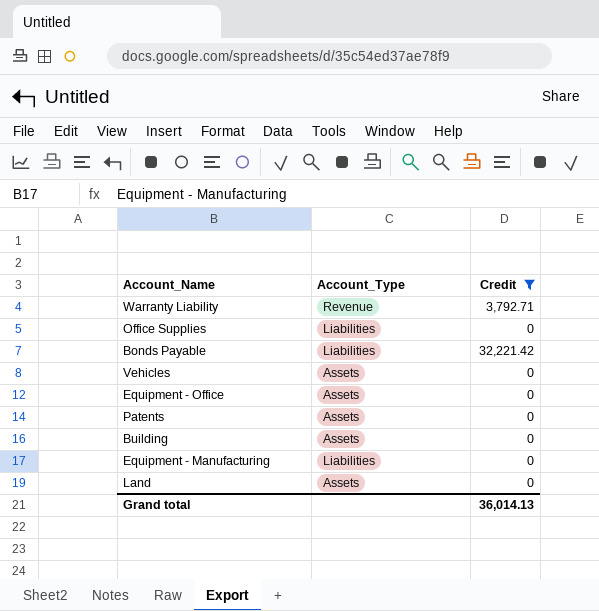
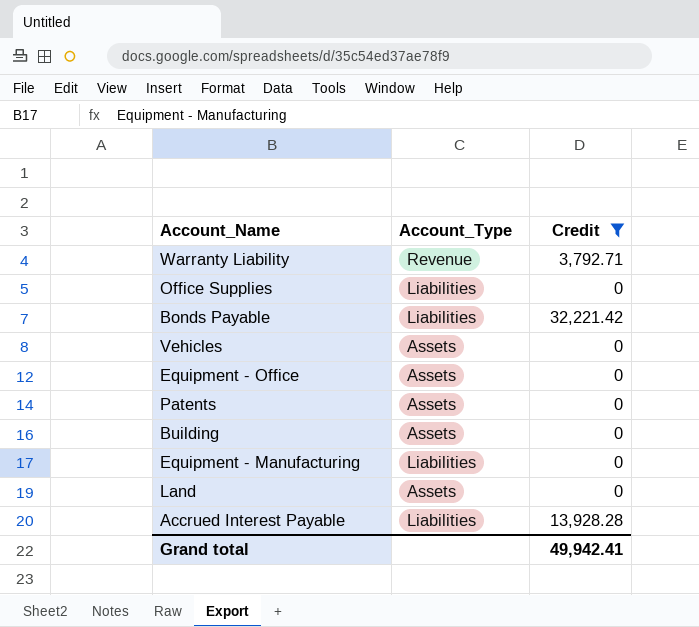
row Accrued Interest Payable: none -> Liabilities | 13,928.28
Grand total | Credit: 36,014.13 -> 49,942.41

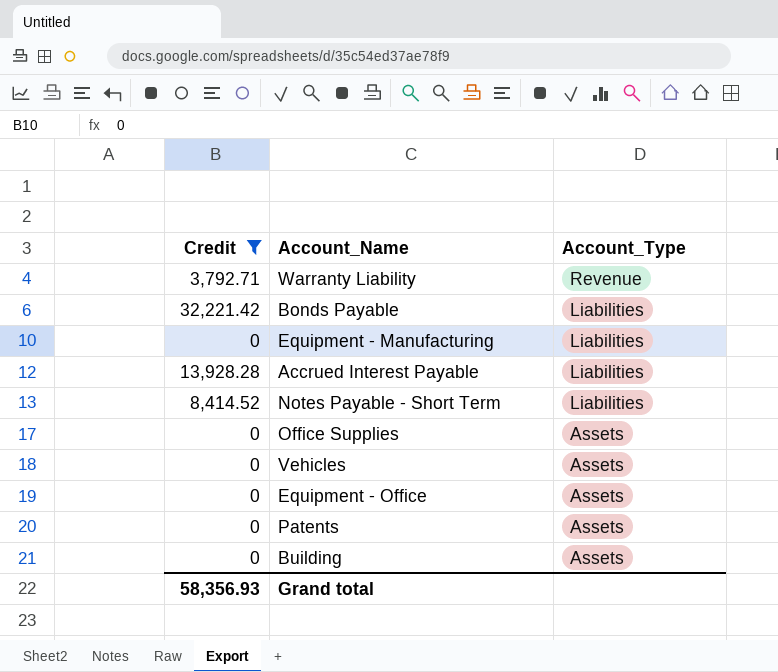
row order: none -> Account_Type descending
column Credit | position: 3 -> 1
row Land: Assets | 0 -> none
row Notes Payable - Short Term: none -> 8,414.52 | Liabilities
Office Supplies | Account_Type: Liabilities -> Assets
Grand total | Credit: 49,942.41 -> 58,356.93

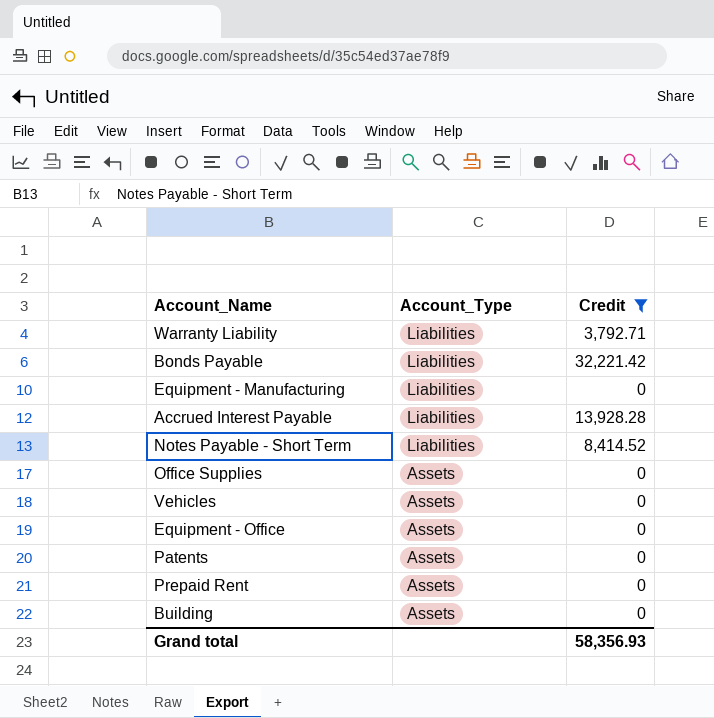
column Credit | position: 1 -> 3
Warranty Liability | Account_Type: Revenue -> Liabilities
row Prepaid Rent: none -> Assets | 0

